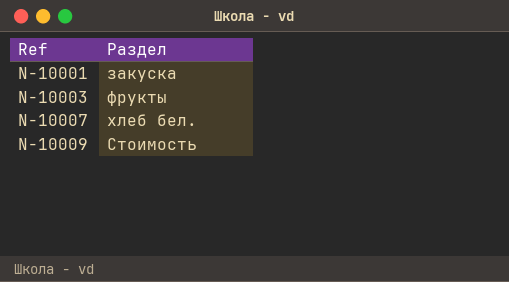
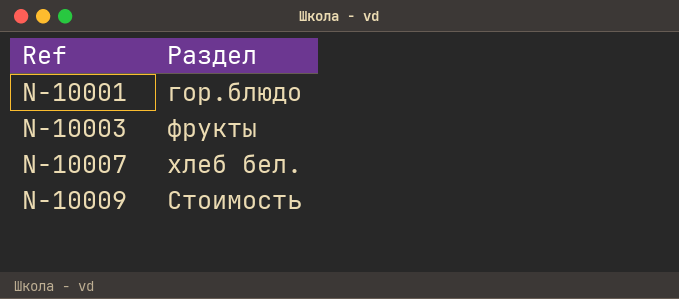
N-10001 | Раздел: закуска -> гор.блюдо

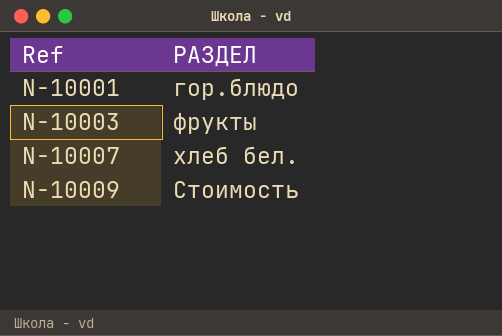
column name: Раздел -> РАЗДЕЛ

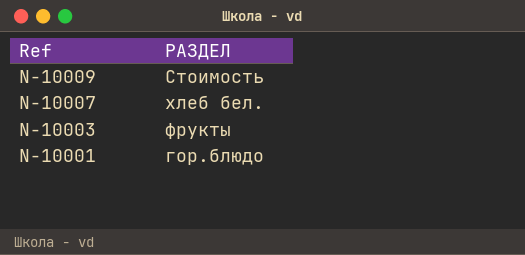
row order: Ref ascending -> Ref descending

